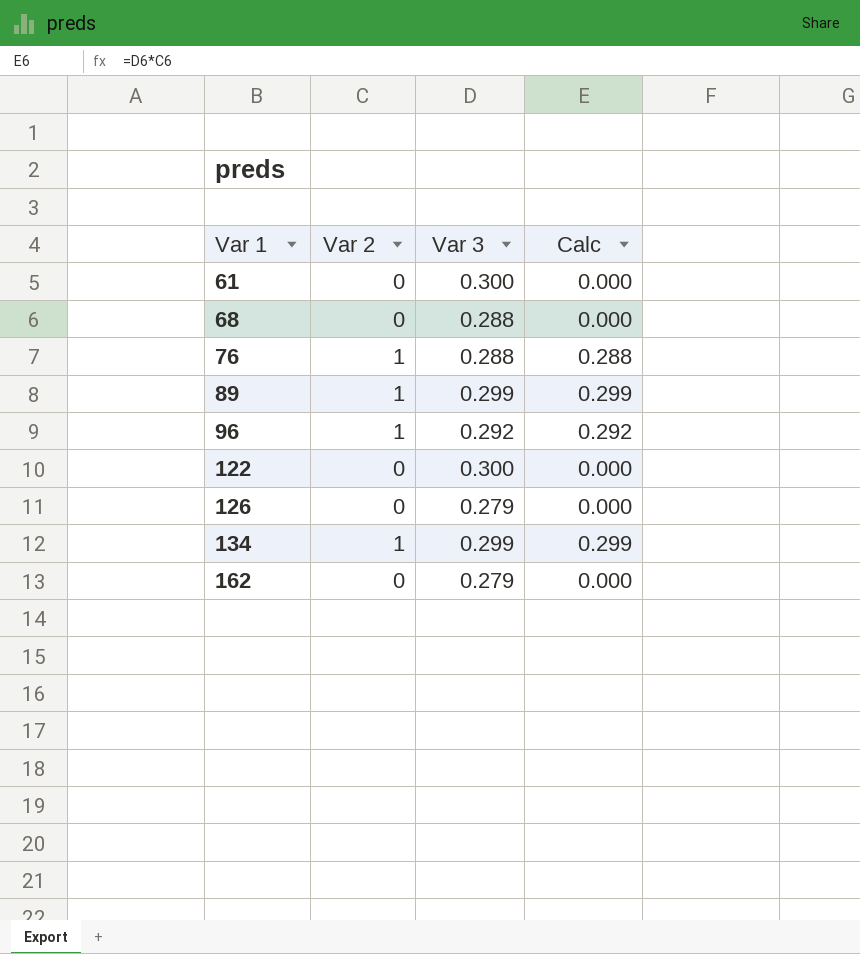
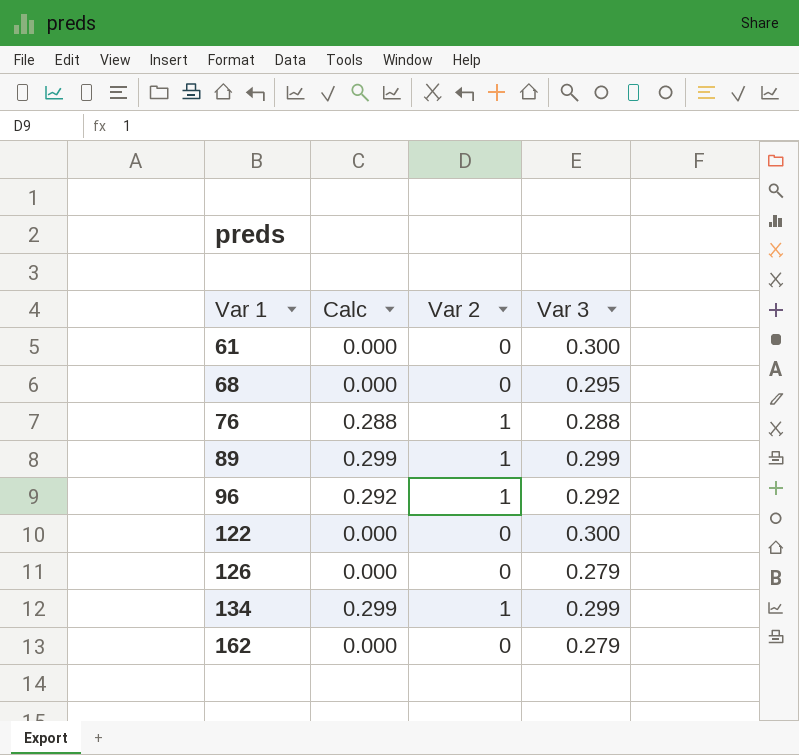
column Calc | position: 4 -> 2
68 | Var 3: 0.288 -> 0.295

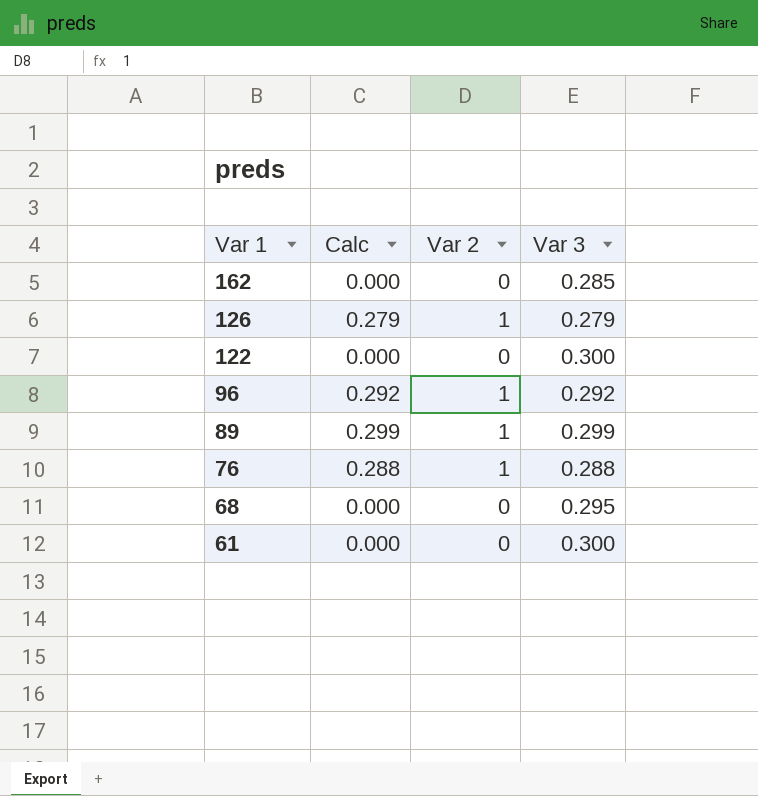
row order: Var 1 ascending -> Var 1 descending
row 134: 0.299 | 1 | 0.299 -> none
162 | Var 3: 0.279 -> 0.285
126 | Calc: 0.000 -> 0.279
126 | Var 2: 0 -> 1

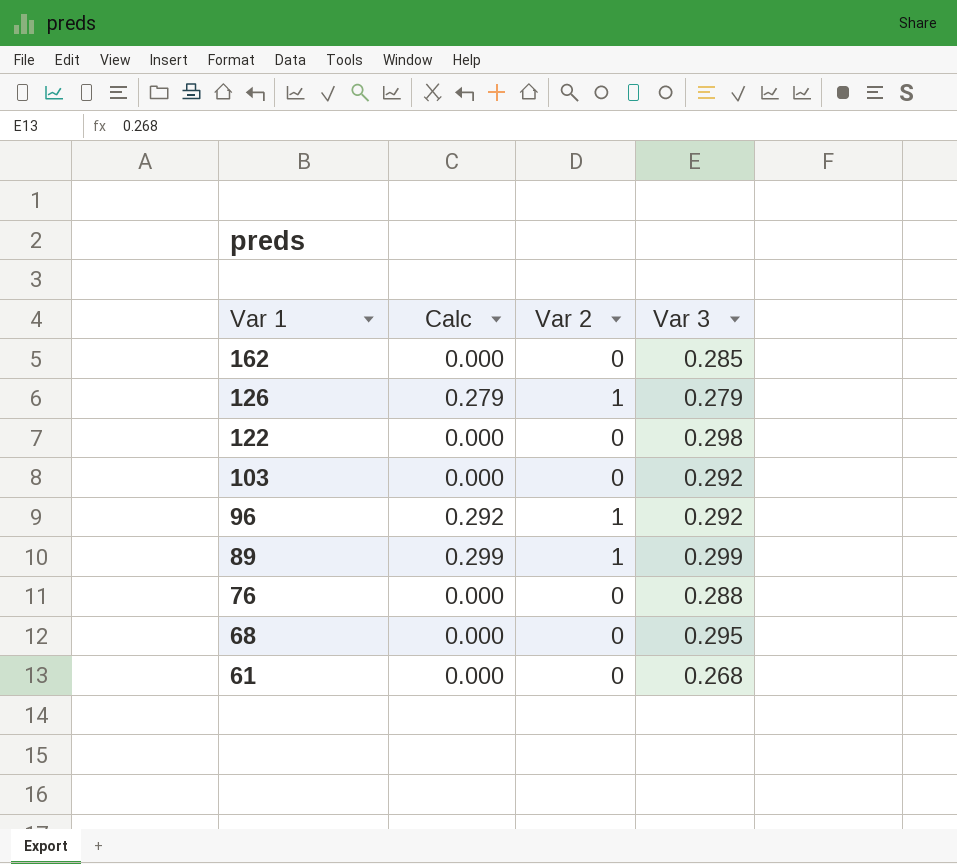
122 | Var 3: 0.300 -> 0.298
row 103: none -> 0.000 | 0 | 0.292
76 | Calc: 0.288 -> 0.000
76 | Var 2: 1 -> 0
61 | Var 3: 0.300 -> 0.268

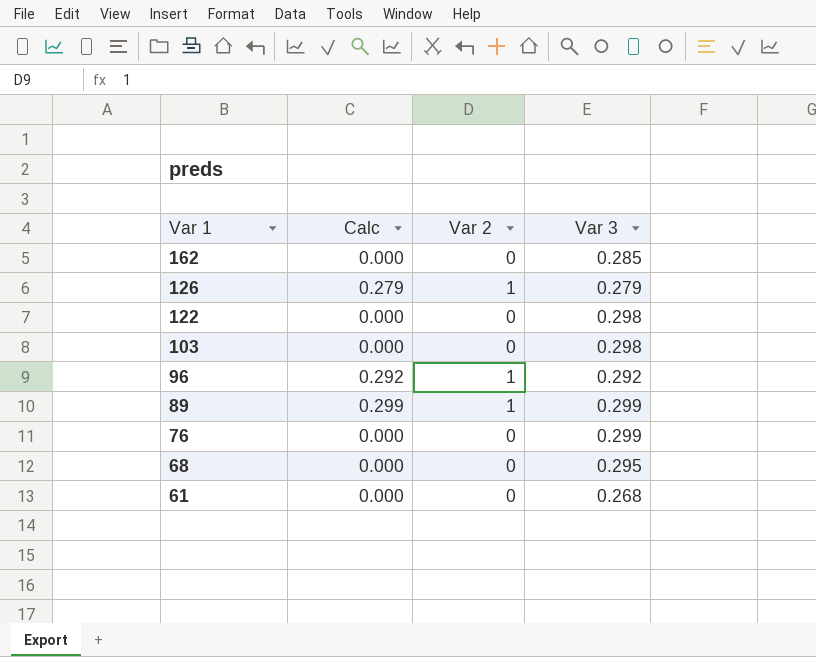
103 | Var 3: 0.292 -> 0.298
76 | Var 3: 0.288 -> 0.299

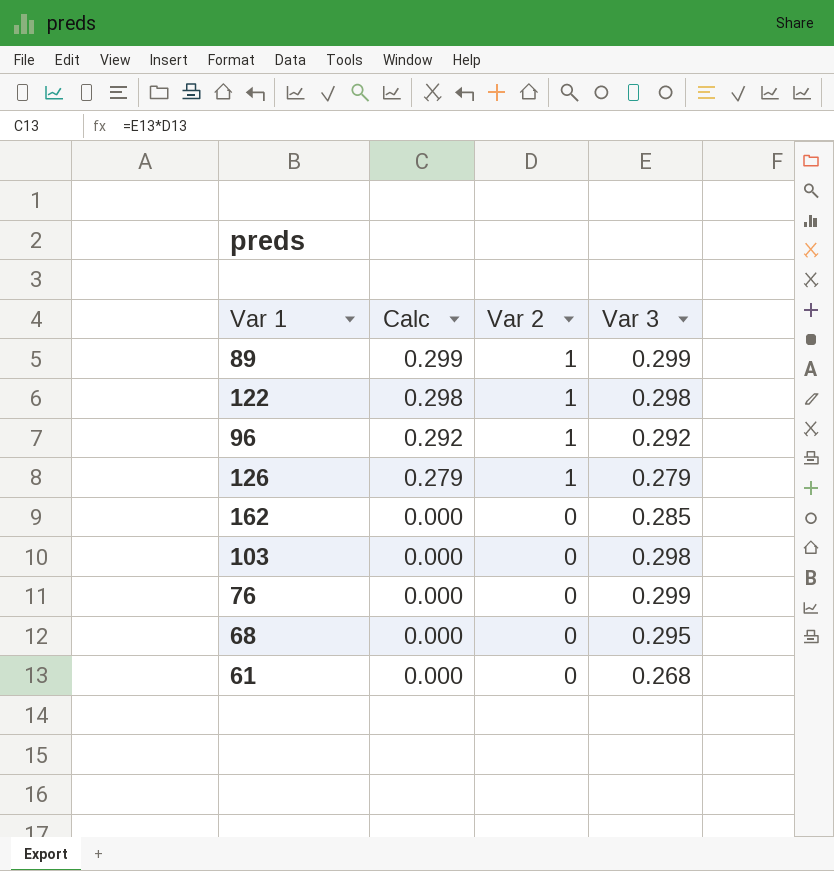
row order: Var 1 descending -> Calc descending
122 | Calc: 0.000 -> 0.298
122 | Var 2: 0 -> 1

